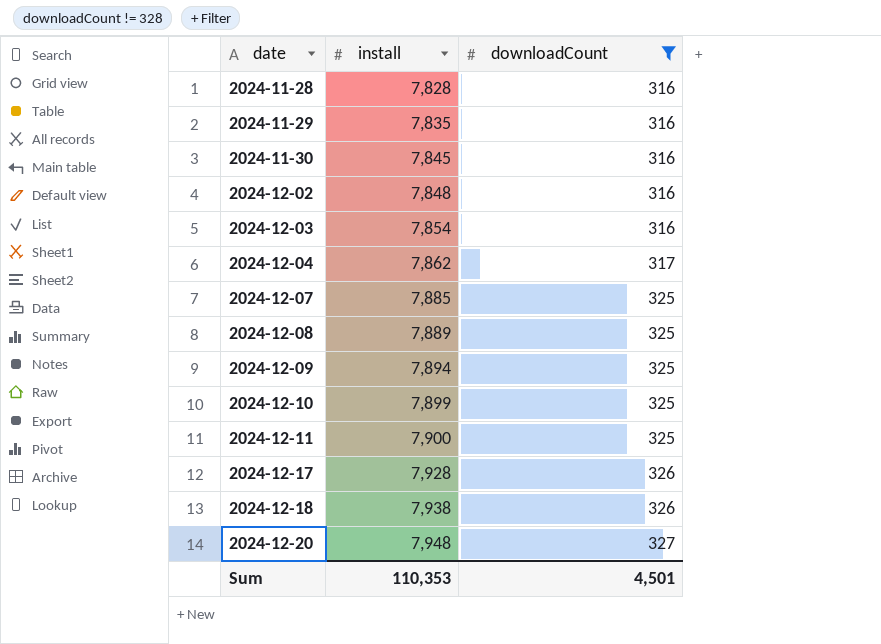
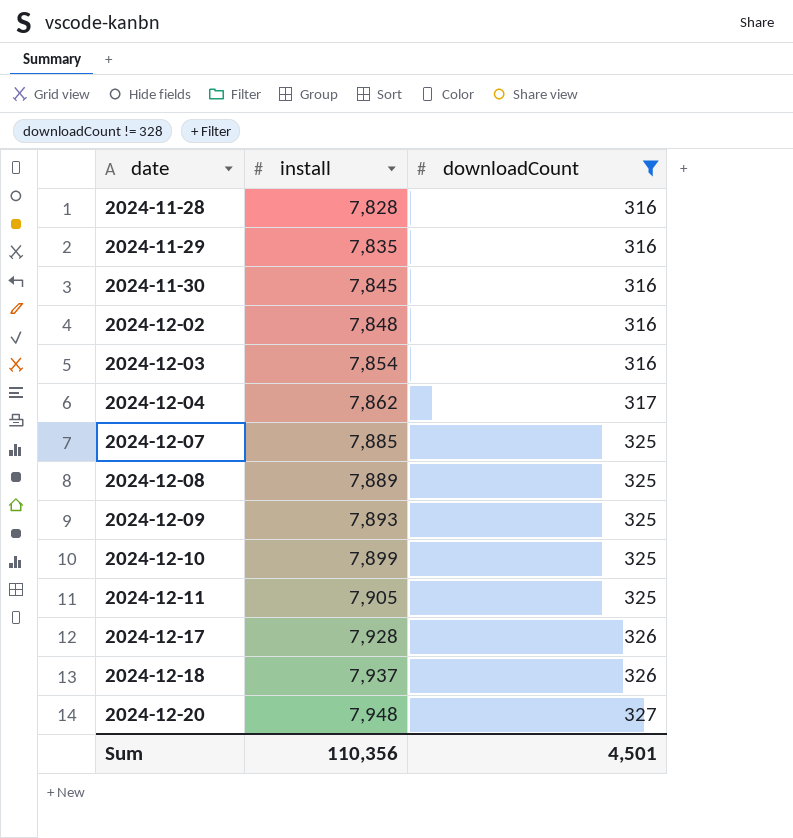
2024-12-09 | install: 7,894 -> 7,893
2024-12-11 | install: 7,900 -> 7,905
2024-12-18 | install: 7,938 -> 7,937
Sum | install: 110,353 -> 110,356

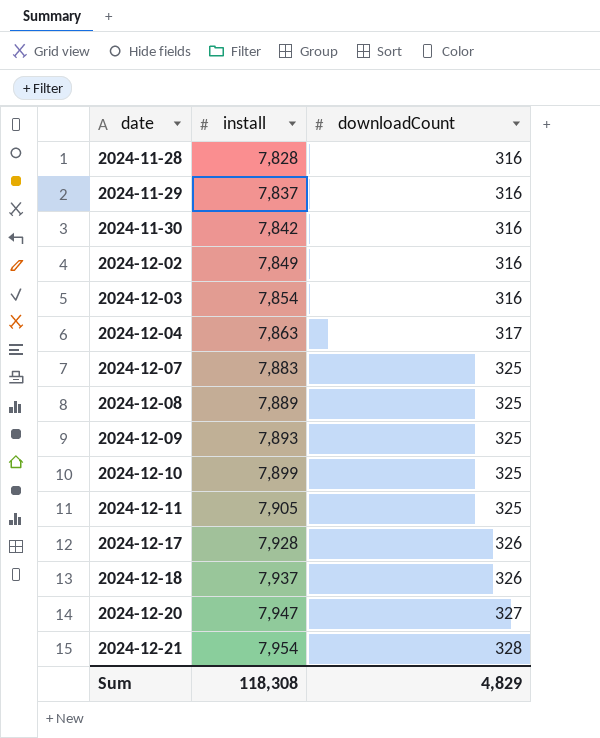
filter: downloadCount != 328 -> none
2024-11-29 | install: 7,835 -> 7,837
2024-11-30 | install: 7,845 -> 7,842
2024-12-02 | install: 7,848 -> 7,849
2024-12-04 | install: 7,862 -> 7,863
2024-12-07 | install: 7,885 -> 7,883
2024-12-20 | install: 7,948 -> 7,947
Sum | install: 110,356 -> 118,308
Sum | downloadCount: 4,501 -> 4,829

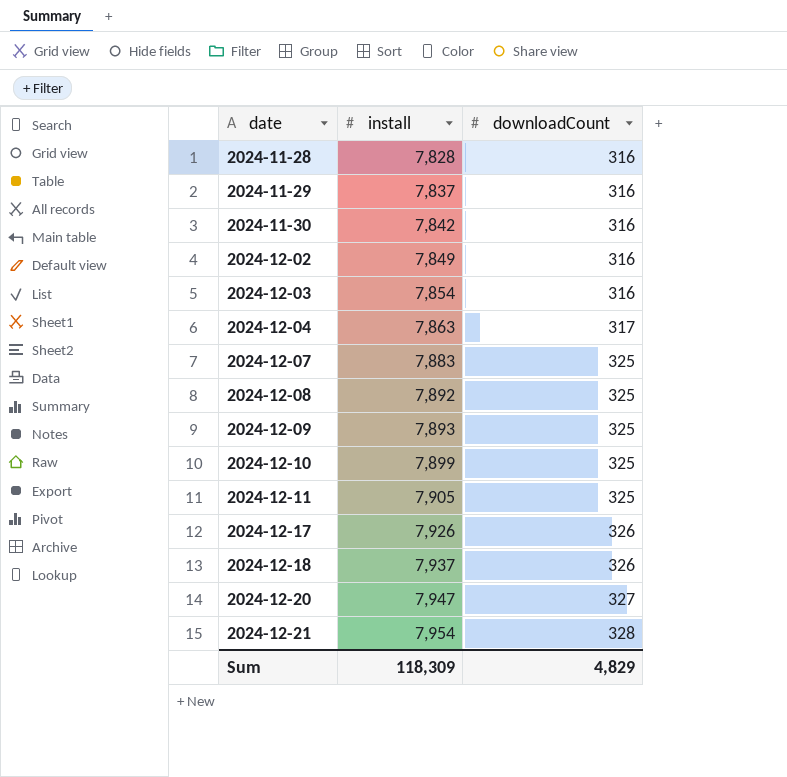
2024-12-08 | install: 7,889 -> 7,892
2024-12-17 | install: 7,928 -> 7,926
Sum | install: 118,308 -> 118,309

